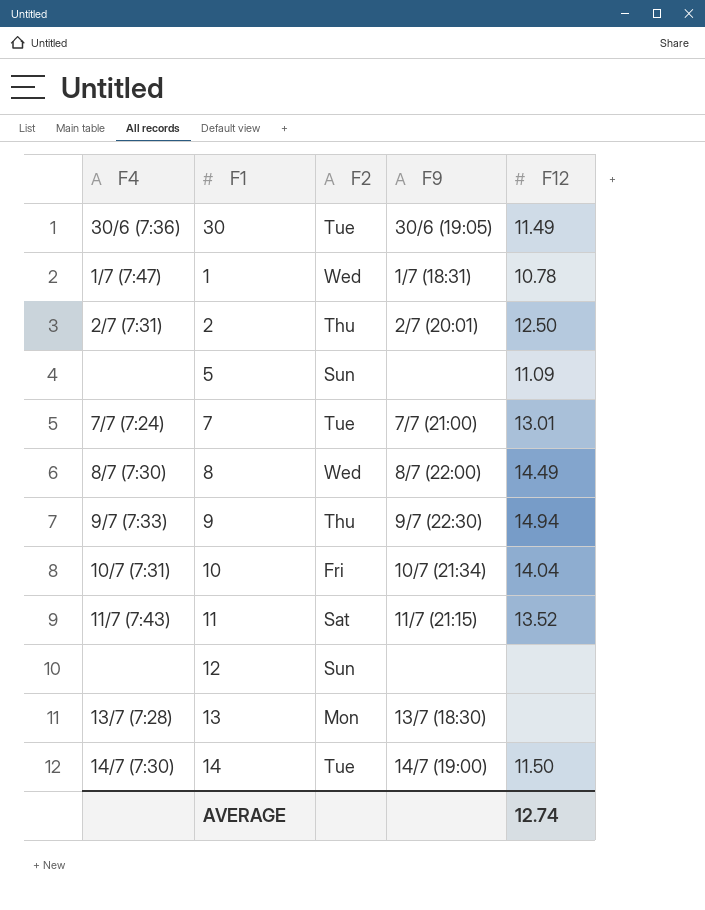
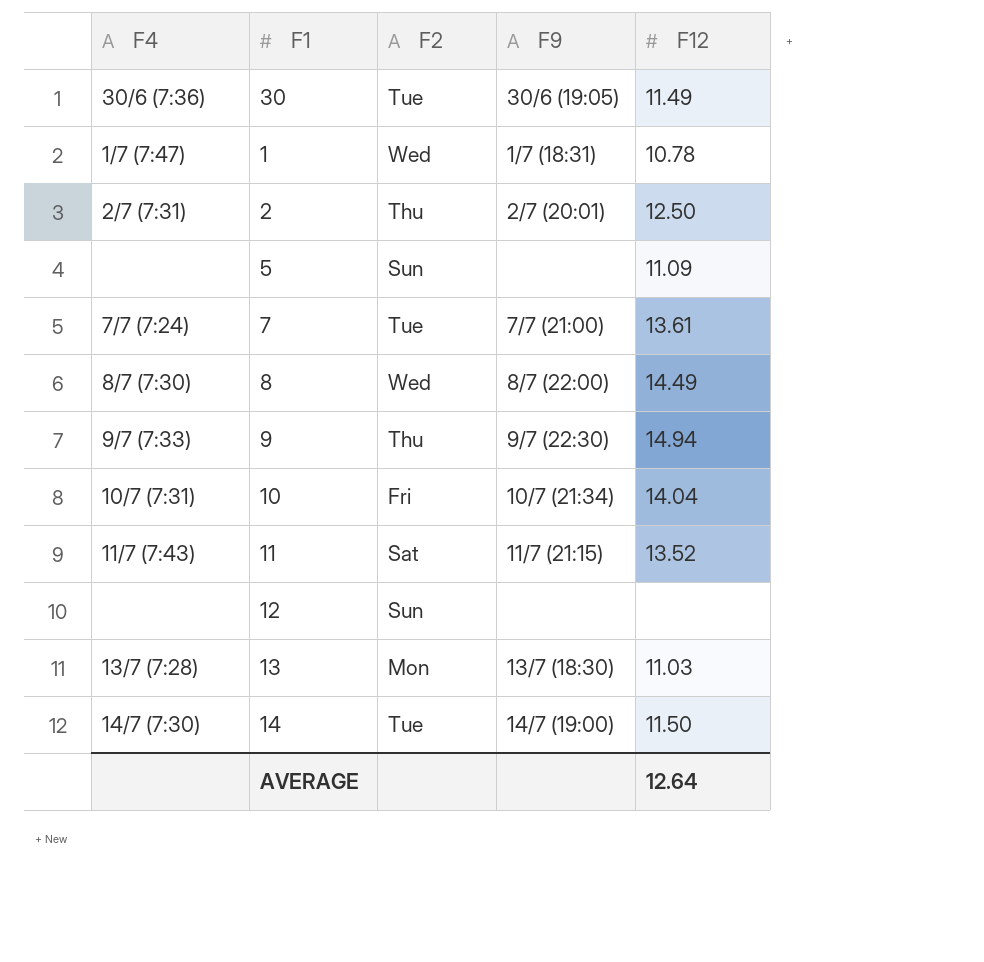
7 | F12: 13.01 -> 13.61
13 | F12: none -> 11.03
AVERAGE | F12: 12.74 -> 12.64

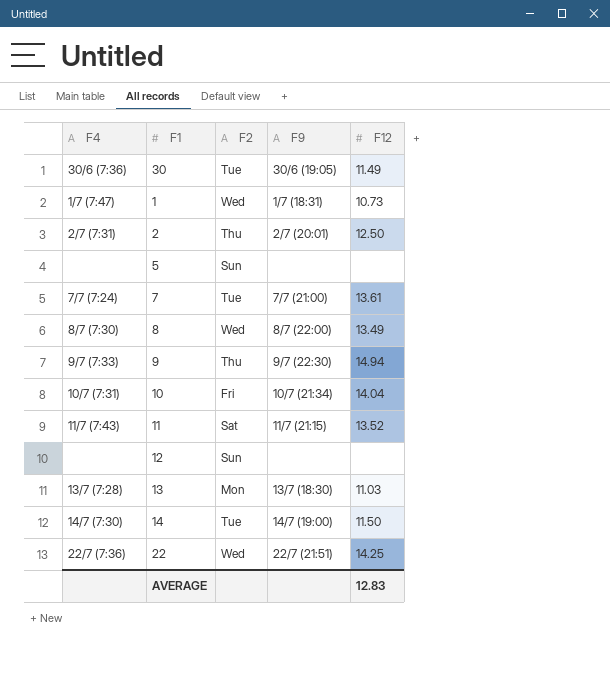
1 | F12: 10.78 -> 10.73
5 | F12: 11.09 -> none
8 | F12: 14.49 -> 13.49
row 22: none -> 22/7 (7:36) | Wed | 22/7 (21:51) | 14.25
AVERAGE | F12: 12.64 -> 12.83

